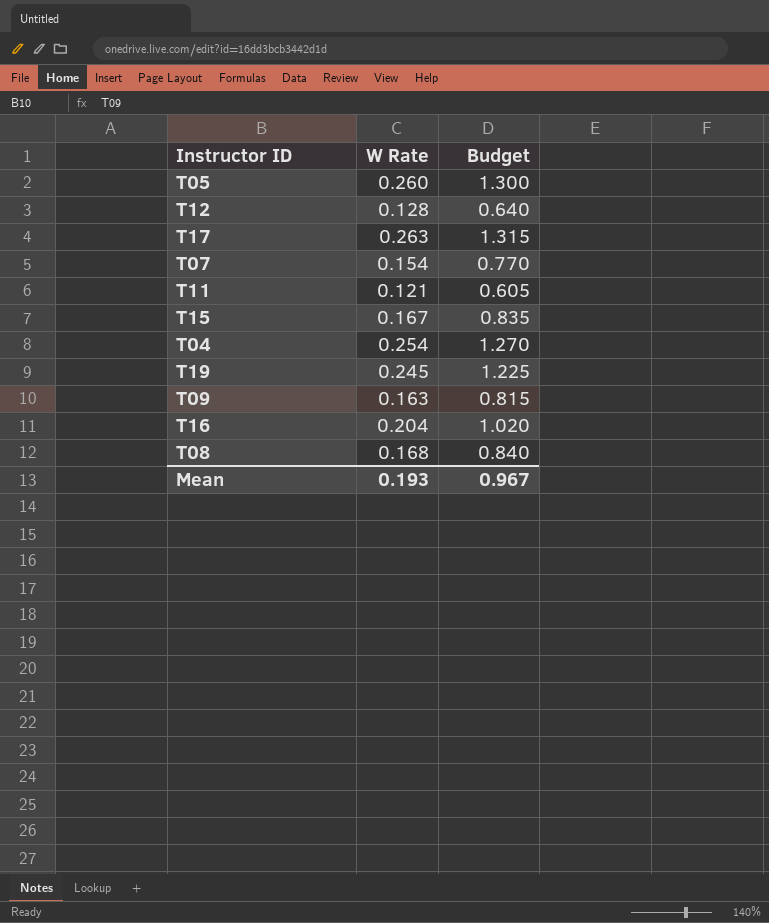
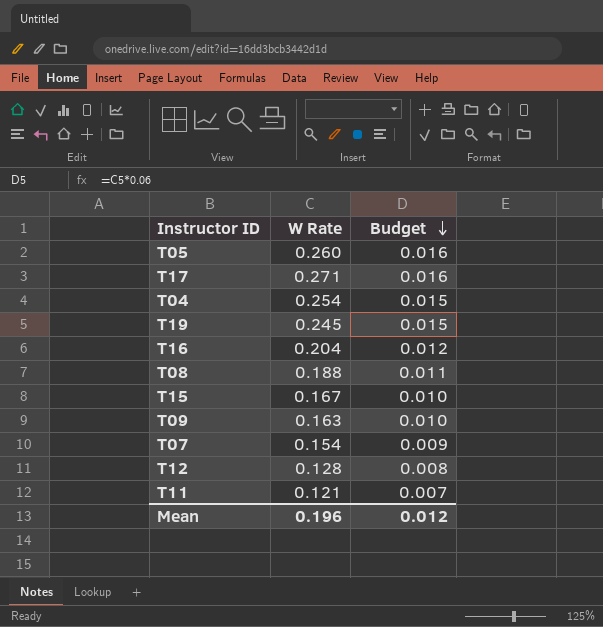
row order: none -> Budget descending
column Budget | formula: [W Rate] * 5 -> [W Rate] * 0.06
T17 | W Rate: 0.263 -> 0.271
T08 | W Rate: 0.168 -> 0.188
Mean | W Rate: 0.193 -> 0.196
Mean | Budget: 0.967 -> 0.012

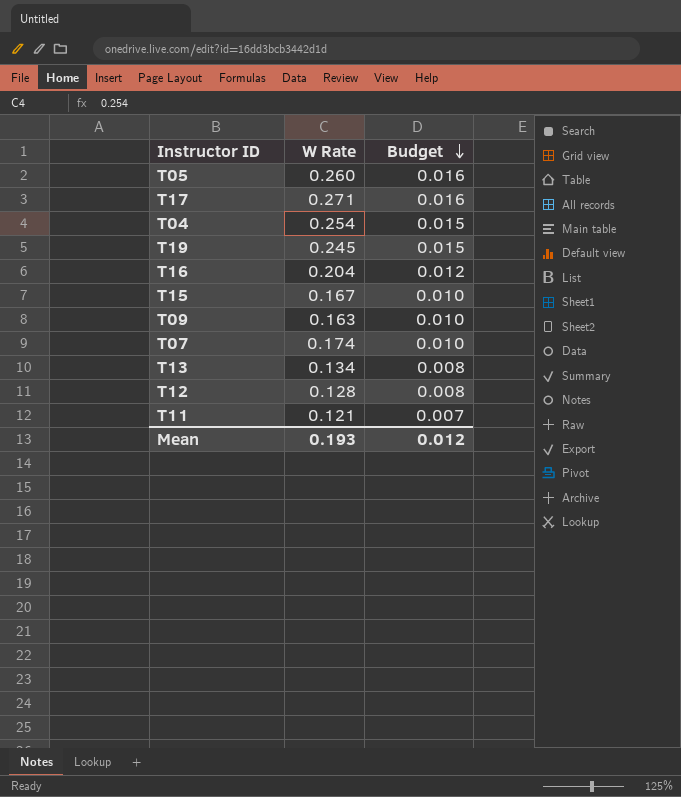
row T08: 0.188 | 0.011 -> none
T07 | W Rate: 0.154 -> 0.174
T07 | Budget: 0.009 -> 0.010
row T13: none -> 0.134 | 0.008
Mean | W Rate: 0.196 -> 0.193

